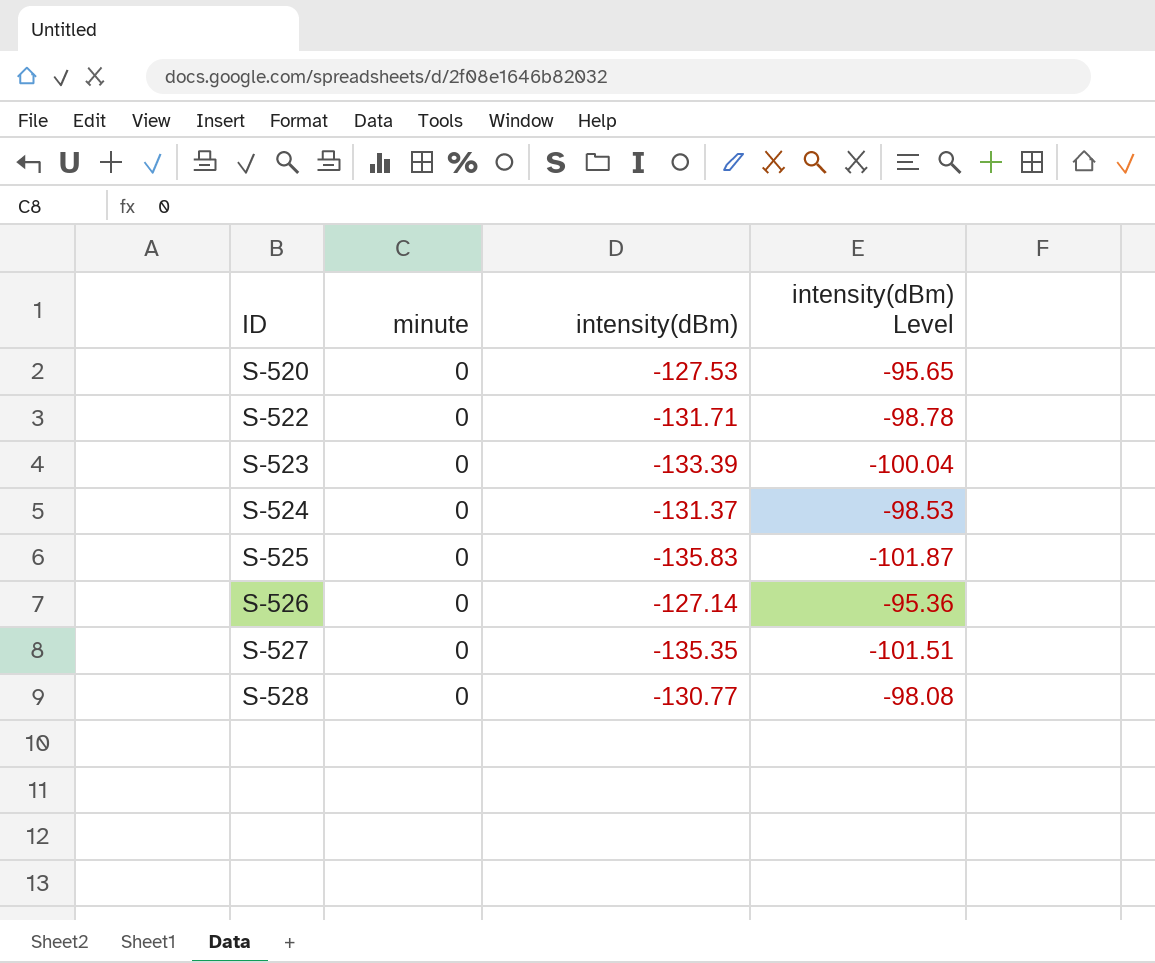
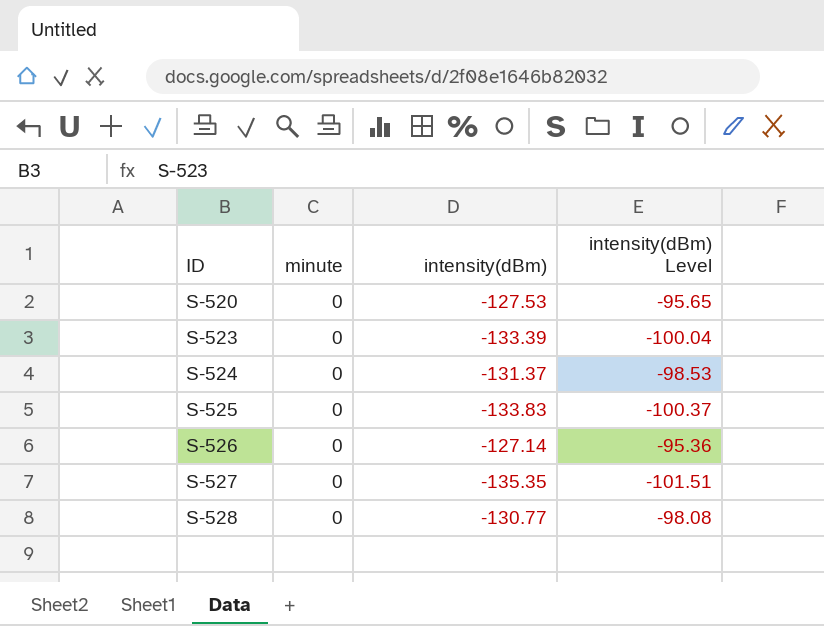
row S-522: 0 | -131.71 | -98.78 -> none
S-525 | intensity(dBm): -135.83 -> -133.83
S-525 | intensity(dBm) Level: -101.87 -> -100.37

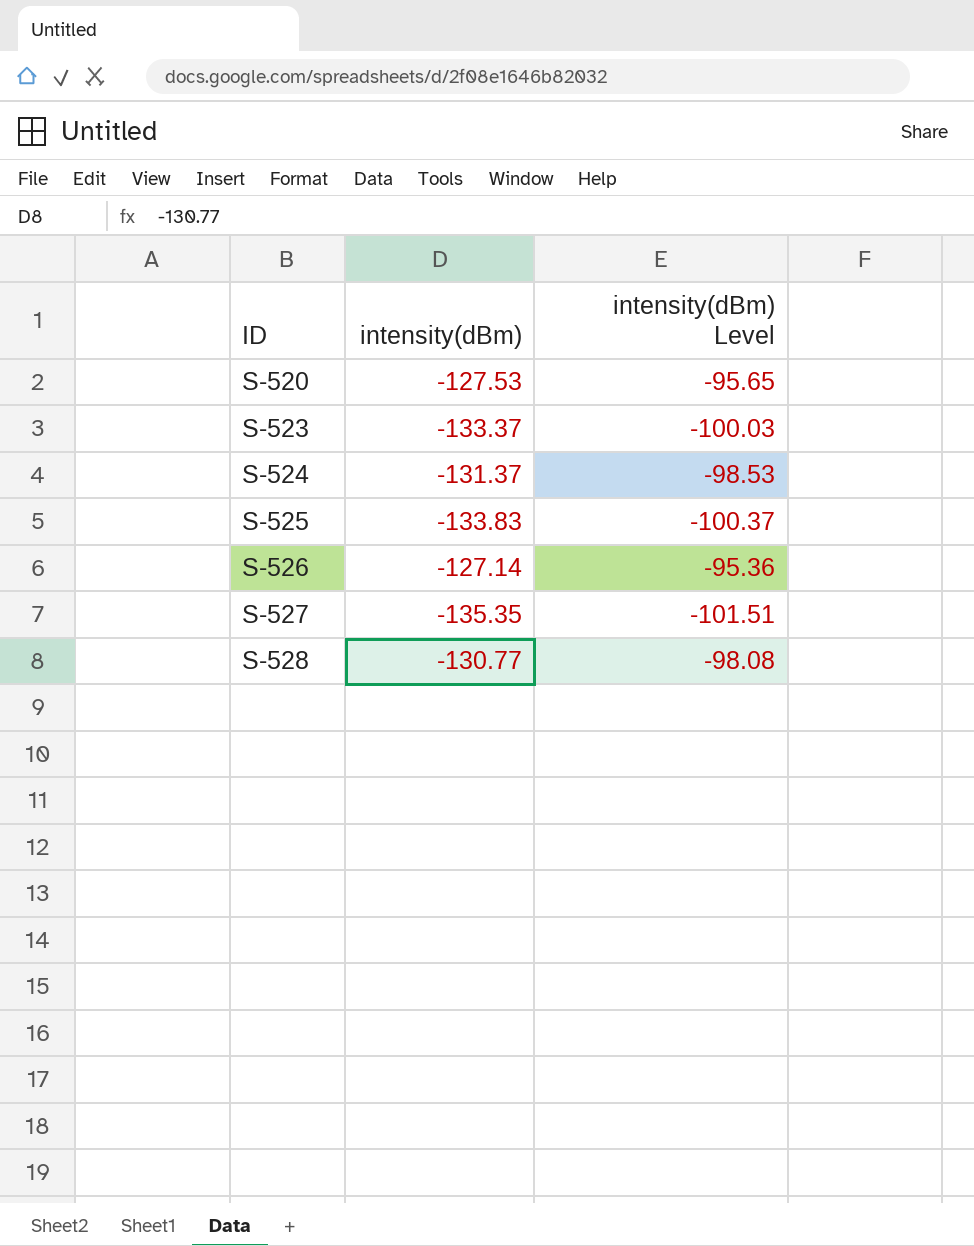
column minute | position: 2 -> none
S-523 | intensity(dBm): -133.39 -> -133.37
S-523 | intensity(dBm) Level: -100.04 -> -100.03

